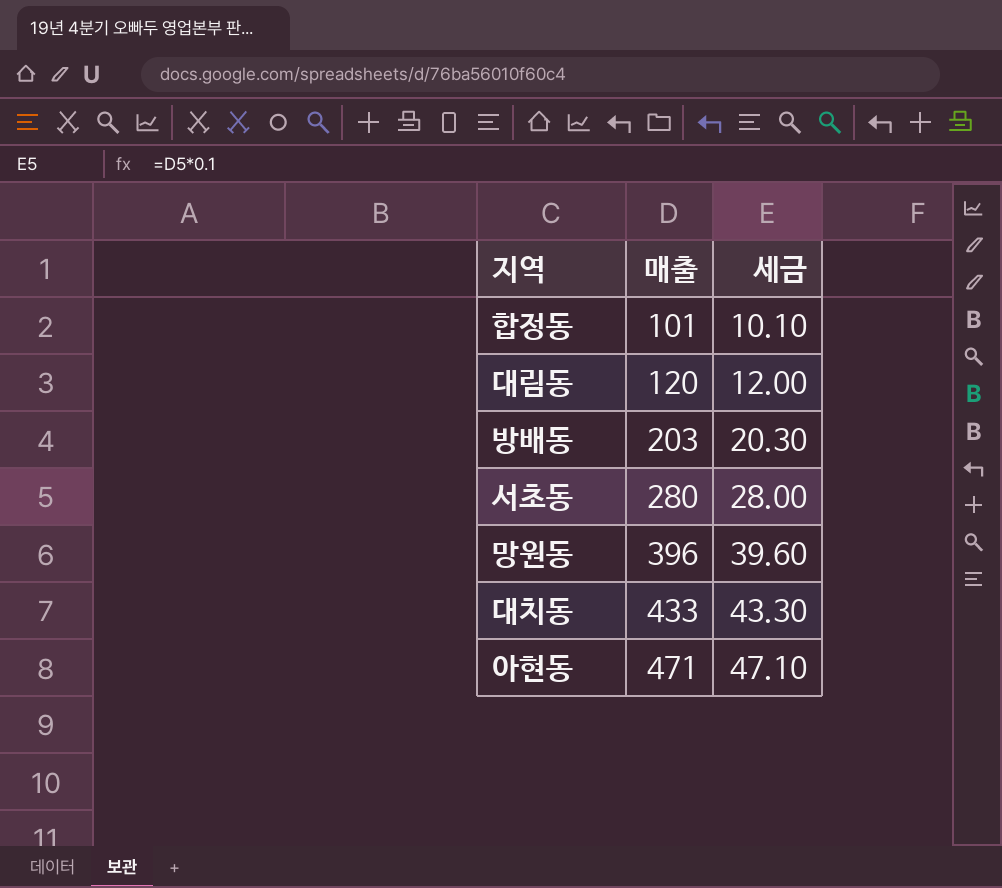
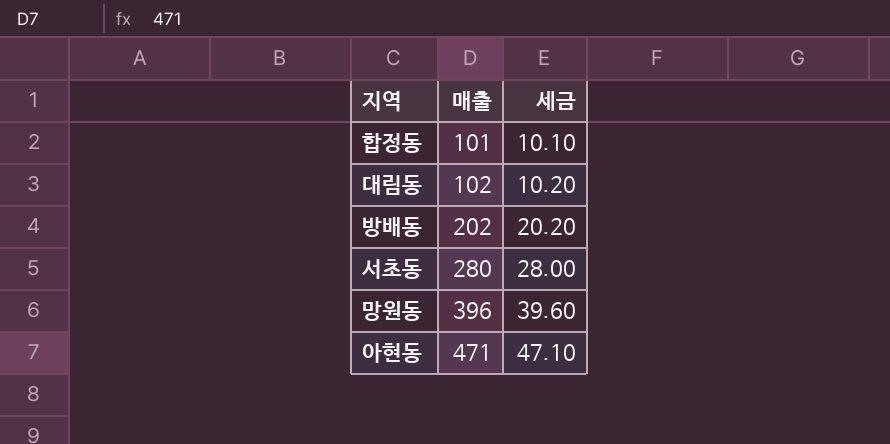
row 대치동: 433 | 43.30 -> none
대림동 | 매출: 120 -> 102
대림동 | 세금: 12.00 -> 10.20
방배동 | 매출: 203 -> 202
방배동 | 세금: 20.30 -> 20.20

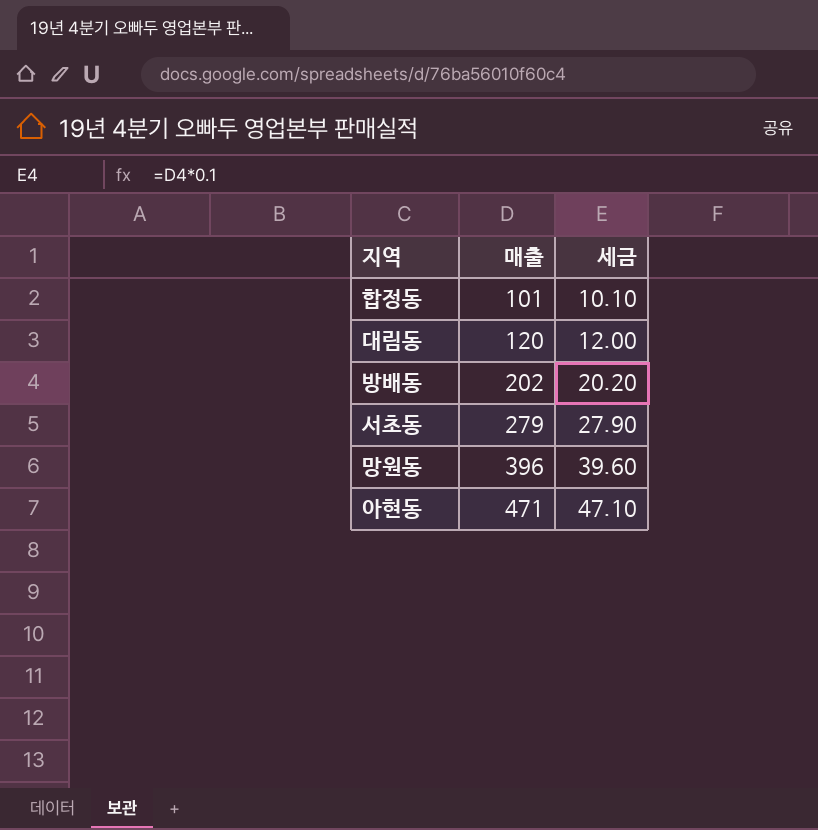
대림동 | 매출: 102 -> 120
대림동 | 세금: 10.20 -> 12.00
서초동 | 매출: 280 -> 279
서초동 | 세금: 28.00 -> 27.90

